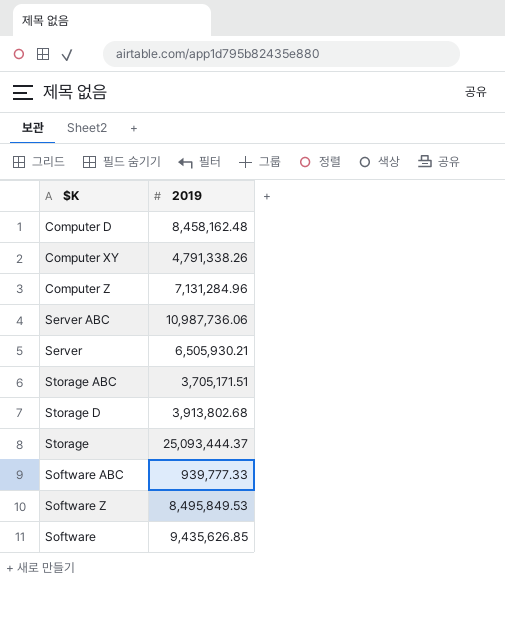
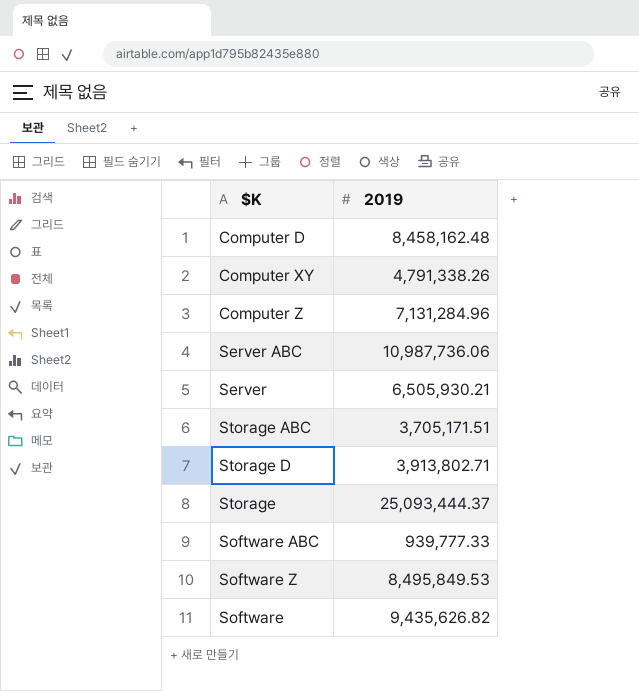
Storage D | 2019: 3,913,802.68 -> 3,913,802.71
Software | 2019: 9,435,626.85 -> 9,435,626.82

